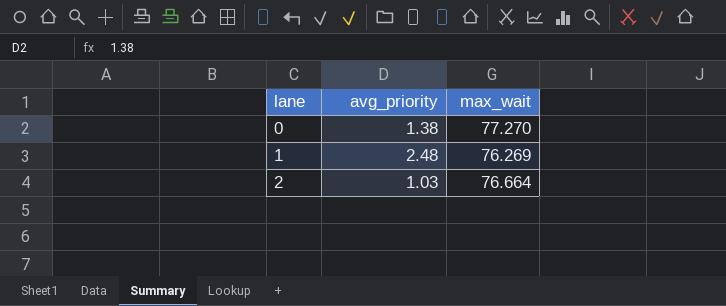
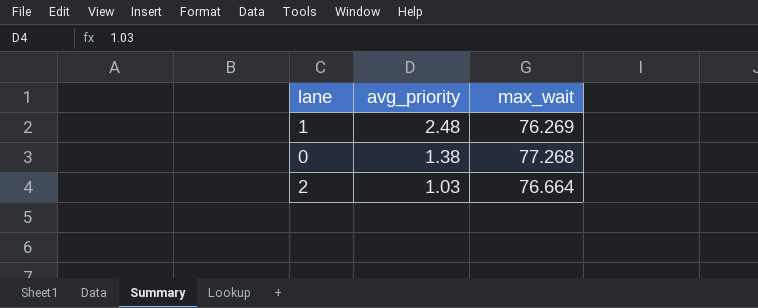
row order: lane ascending -> avg_priority descending
0 | max_wait: 77.270 -> 77.268

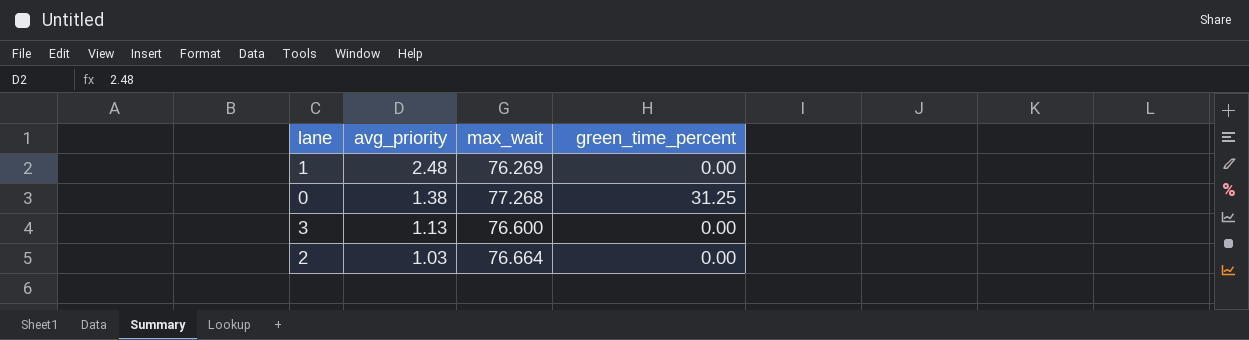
column green_time_percent | position: none -> 4
row 3: none -> 1.13 | 76.600 | 0.00

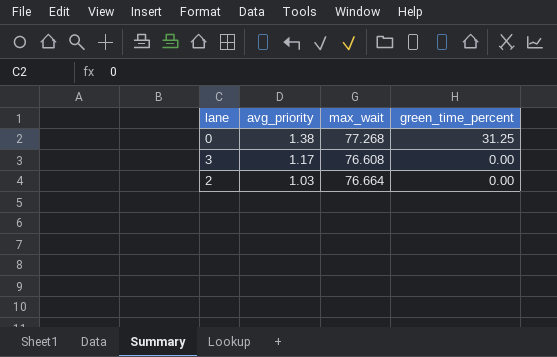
row 1: 2.48 | 76.269 | 0.00 -> none
3 | avg_priority: 1.13 -> 1.17
3 | max_wait: 76.600 -> 76.608

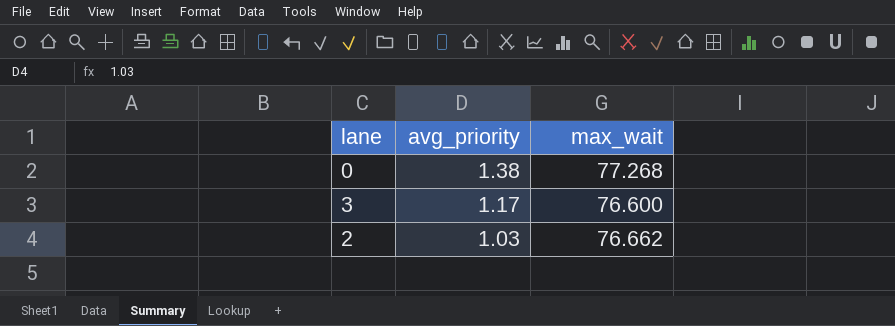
column green_time_percent | position: 4 -> none
3 | max_wait: 76.608 -> 76.600
2 | max_wait: 76.664 -> 76.662

